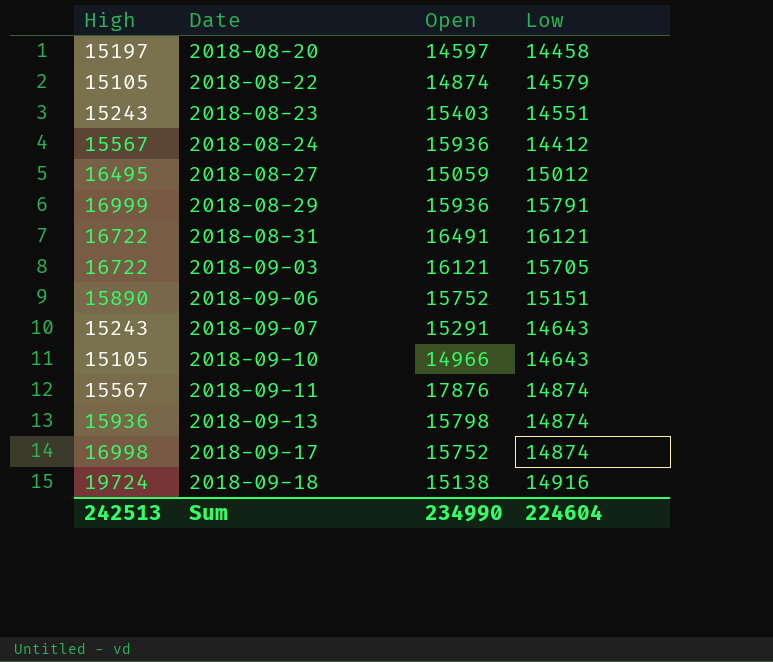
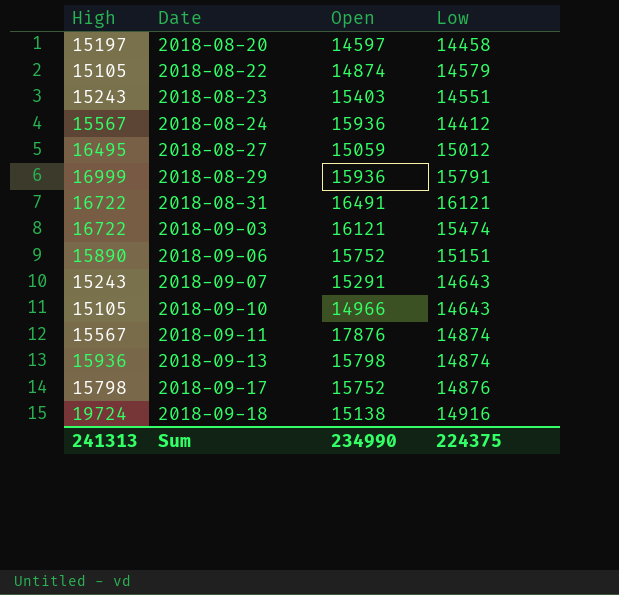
2018-09-03 | Low: 15705 -> 15474
2018-09-17 | High: 16998 -> 15798
2018-09-17 | Low: 14874 -> 14876
Sum | High: 242513 -> 241313
Sum | Low: 224604 -> 224375

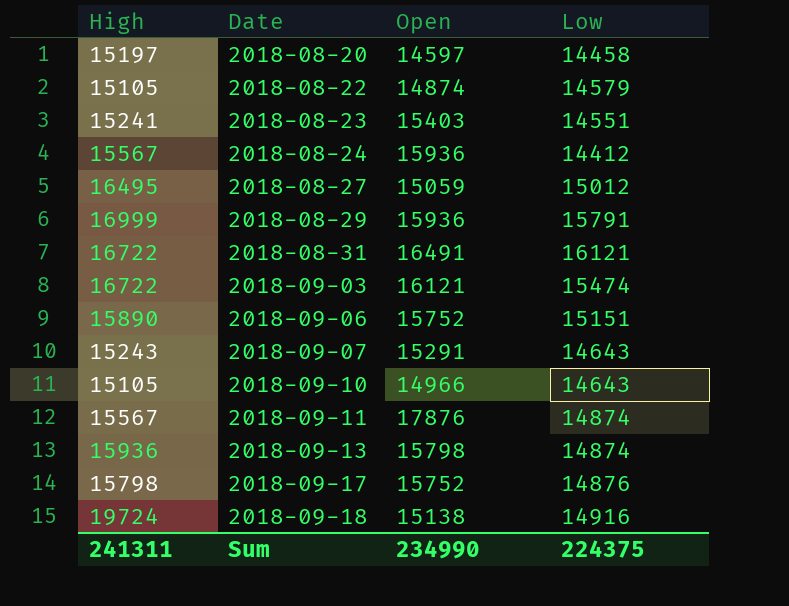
2018-08-23 | High: 15243 -> 15241
Sum | High: 241313 -> 241311

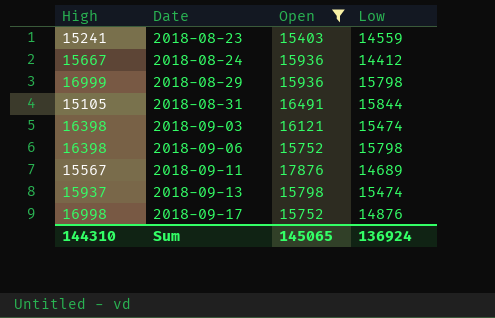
filter: none -> Open >= 15403
2018-08-23 | Low: 14551 -> 14559
2018-08-24 | High: 15567 -> 15667
2018-08-29 | Low: 15791 -> 15798
2018-08-31 | High: 16722 -> 15105
2018-08-31 | Low: 16121 -> 15844
2018-09-03 | High: 16722 -> 16398
2018-09-06 | High: 15890 -> 16398
2018-09-06 | Low: 15151 -> 15798
2018-09-11 | Low: 14874 -> 14689
2018-09-13 | High: 15936 -> 15937
2018-09-13 | Low: 14874 -> 15474
2018-09-17 | High: 15798 -> 16998
Sum | High: 241311 -> 144310
Sum | Open: 234990 -> 145065
Sum | Low: 224375 -> 136924

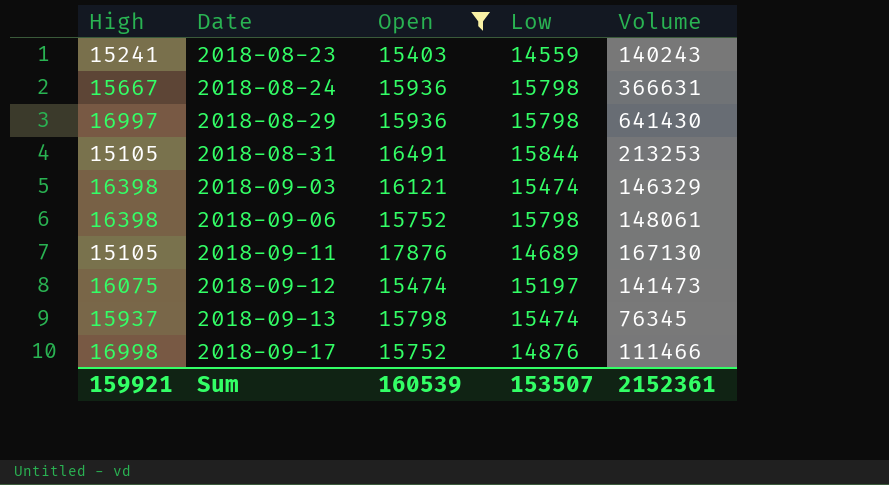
column Volume | position: none -> 5
2018-08-24 | Low: 14412 -> 15798
2018-08-29 | High: 16999 -> 16997
2018-09-11 | High: 15567 -> 15105
row 2018-09-12: none -> 16075 | 15474 | 15197 | 141473
Sum | High: 144310 -> 159921
Sum | Open: 145065 -> 160539
Sum | Low: 136924 -> 153507

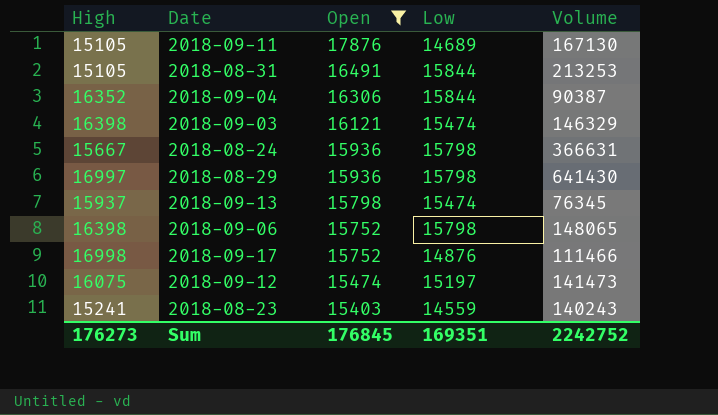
row order: Date ascending -> Open descending
row 2018-09-04: none -> 16352 | 16306 | 15844 | 90387
2018-09-06 | Volume: 148061 -> 148065
Sum | High: 159921 -> 176273
Sum | Open: 160539 -> 176845
Sum | Low: 153507 -> 169351
Sum | Volume: 2152361 -> 2242752

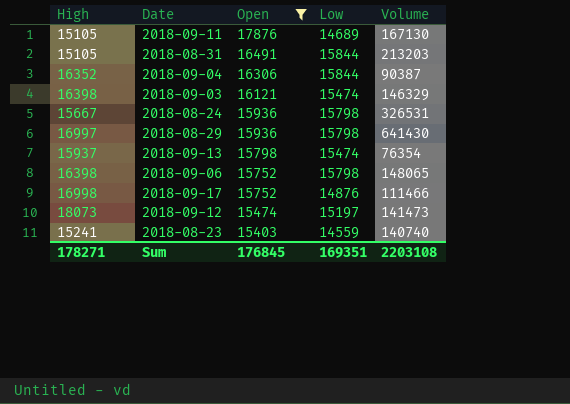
2018-08-31 | Volume: 213253 -> 213203
2018-08-24 | Volume: 366631 -> 326531
2018-09-13 | Volume: 76345 -> 76354
2018-09-12 | High: 16075 -> 18073
2018-08-23 | Volume: 140243 -> 140740
Sum | High: 176273 -> 178271
Sum | Volume: 2242752 -> 2203108

